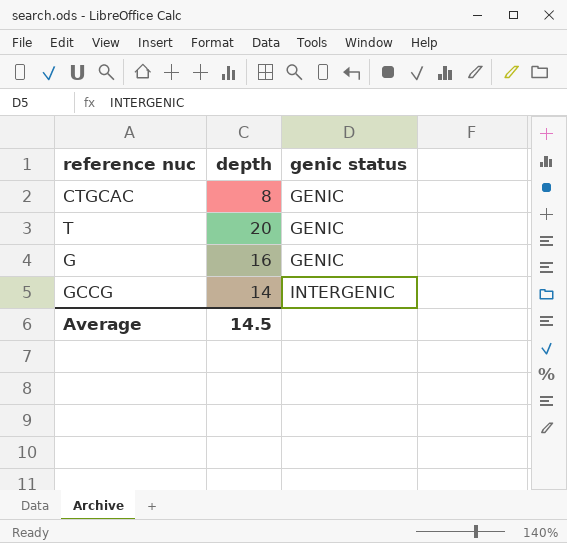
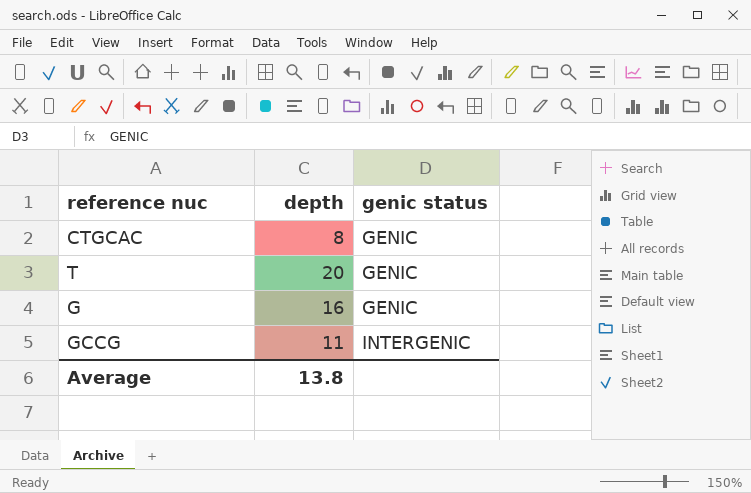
GCCG | depth: 14 -> 11
Average | depth: 14.5 -> 13.8

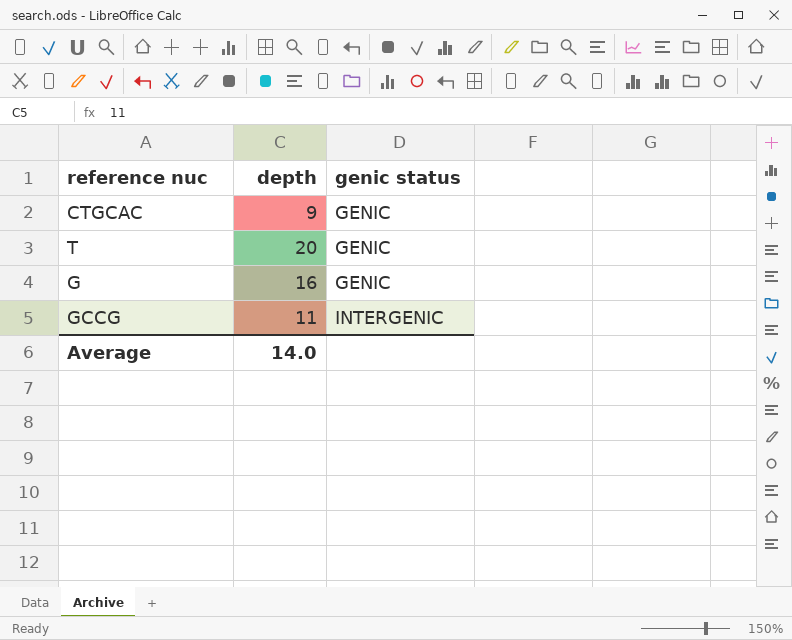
CTGCAC | depth: 8 -> 9
Average | depth: 13.8 -> 14.0

